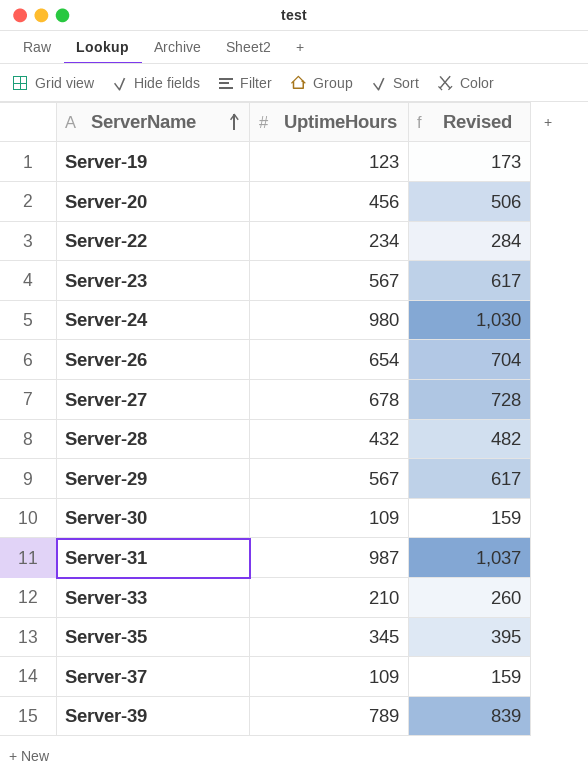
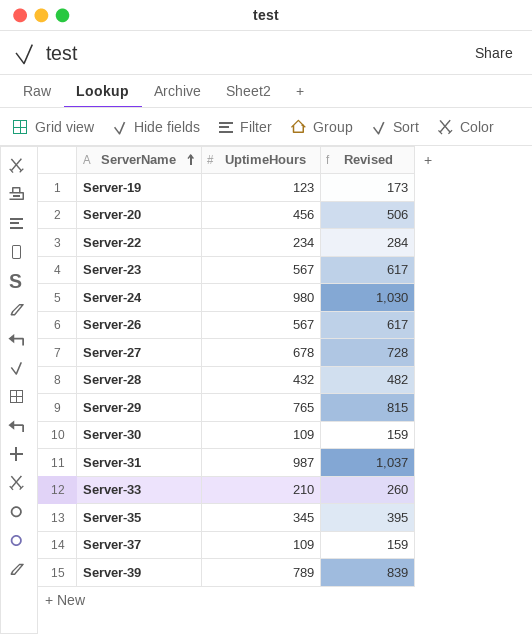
Server-26 | UptimeHours: 654 -> 567
Server-26 | Revised: 704 -> 617
Server-29 | UptimeHours: 567 -> 765
Server-29 | Revised: 617 -> 815

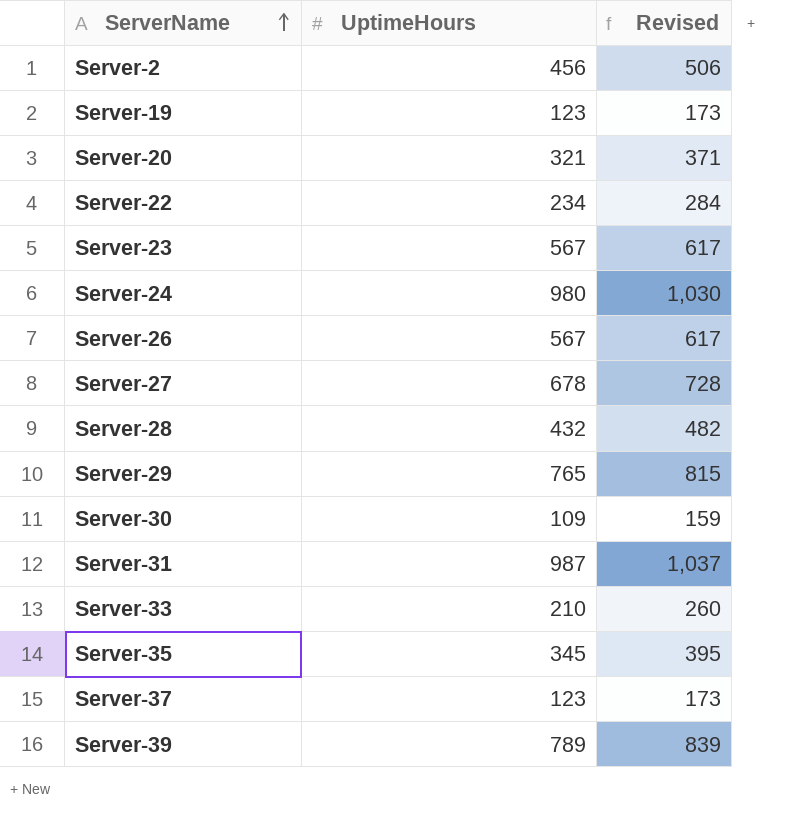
row Server-2: none -> 456 | 506
Server-20 | UptimeHours: 456 -> 321
Server-20 | Revised: 506 -> 371
Server-37 | UptimeHours: 109 -> 123
Server-37 | Revised: 159 -> 173

